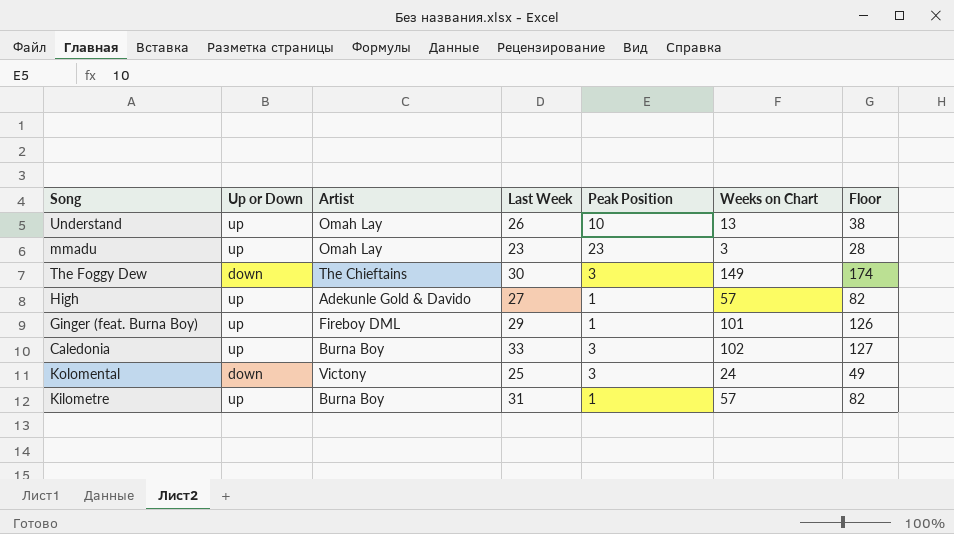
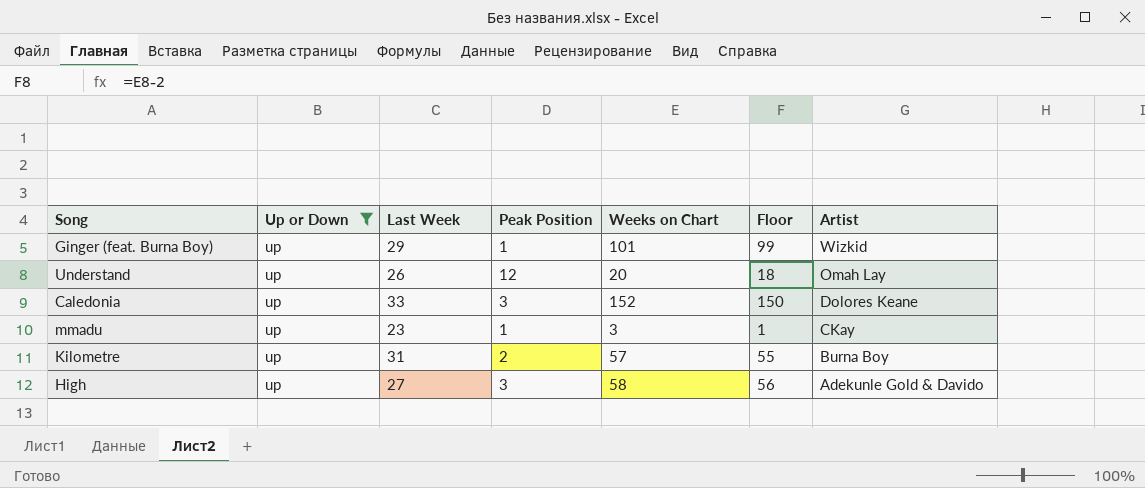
filter: none -> Up or Down = up
row order: none -> Artist descending
column Floor | formula: [Weeks on Chart] + 25 -> [Weeks on Chart] - 2
column Artist | position: 3 -> 7
Ginger (feat. Burna Boy) | Artist: Fireboy DML -> Wizkid
Understand | Peak Position: 10 -> 12
Understand | Weeks on Chart: 13 -> 20
Caledonia | Weeks on Chart: 102 -> 152
Caledonia | Artist: Burna Boy -> Dolores Keane
mmadu | Peak Position: 23 -> 1
mmadu | Artist: Omah Lay -> CKay
Kilometre | Peak Position: 1 -> 2
High | Peak Position: 1 -> 3
High | Weeks on Chart: 57 -> 58

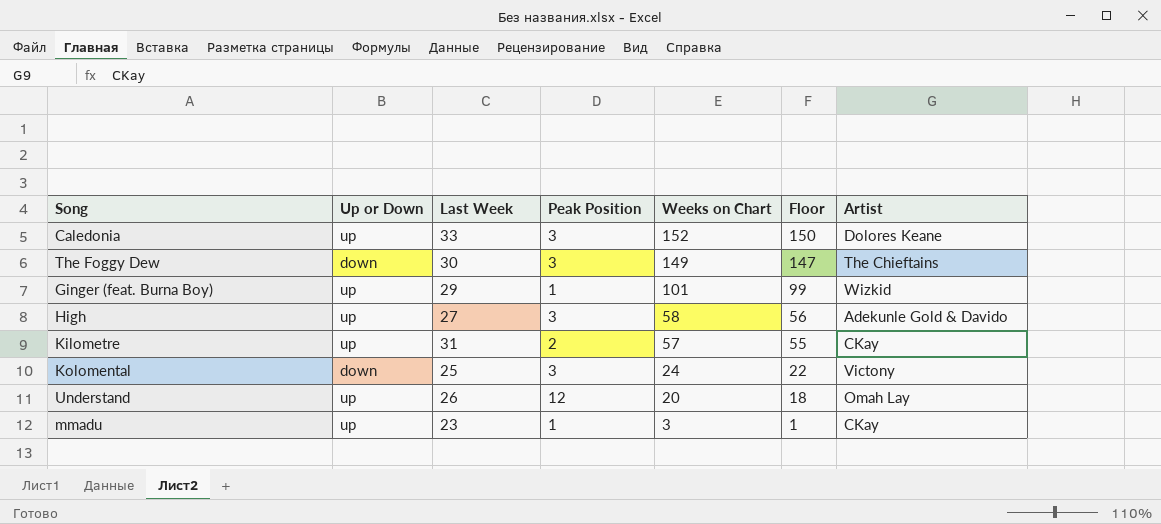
filter: Up or Down = up -> none
row order: Artist descending -> Weeks on Chart descending
Kilometre | Artist: Burna Boy -> CKay

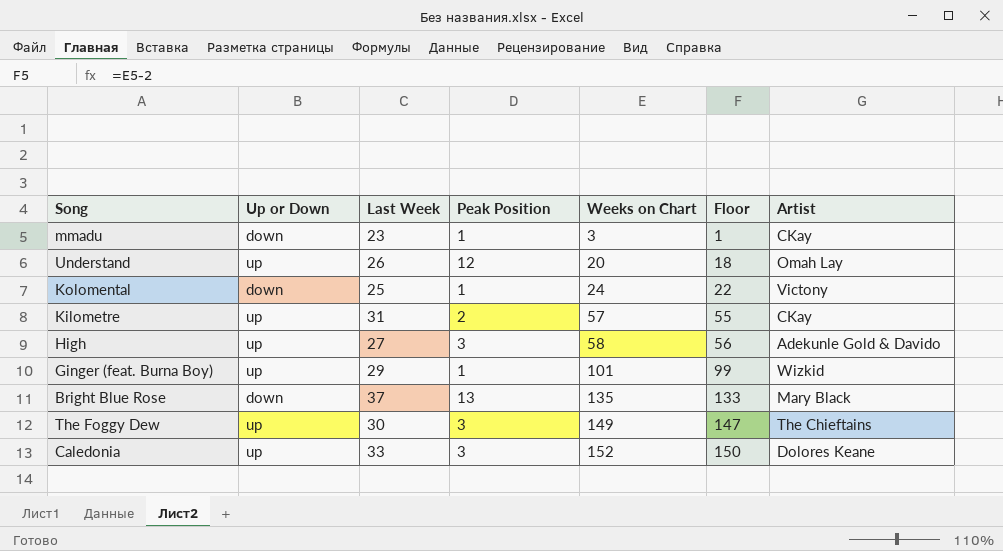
row order: Weeks on Chart descending -> Weeks on Chart ascending
mmadu | Up or Down: up -> down
Kolomental | Peak Position: 3 -> 1
row Bright Blue Rose: none -> down | 37 | 13 | 135 | 133 | Mary Black
The Foggy Dew | Up or Down: down -> up

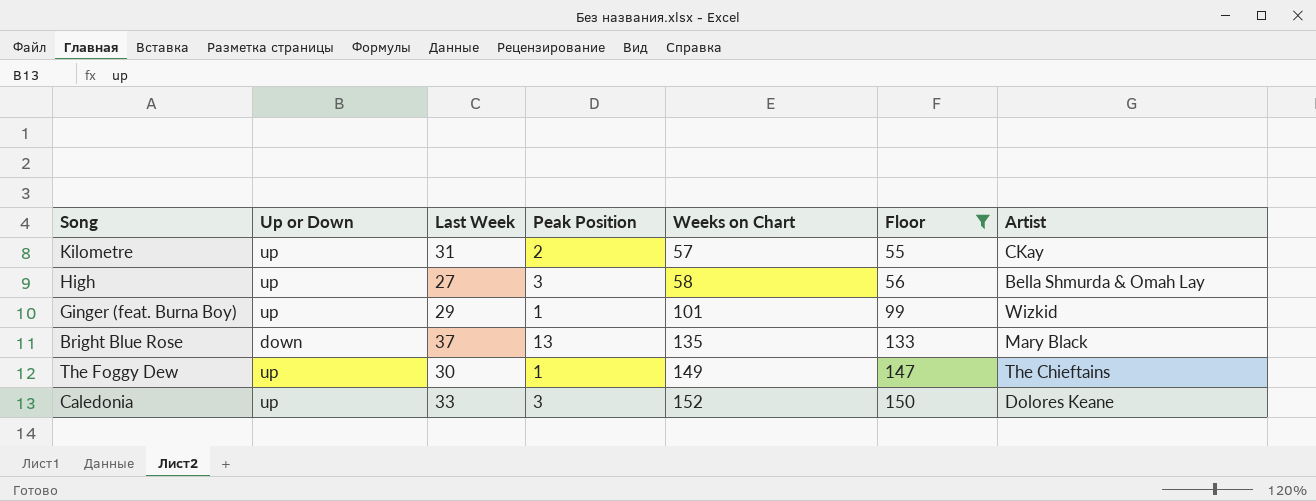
filter: none -> Floor >= 55
High | Artist: Adekunle Gold & Davido -> Bella Shmurda & Omah Lay
The Foggy Dew | Peak Position: 3 -> 1

